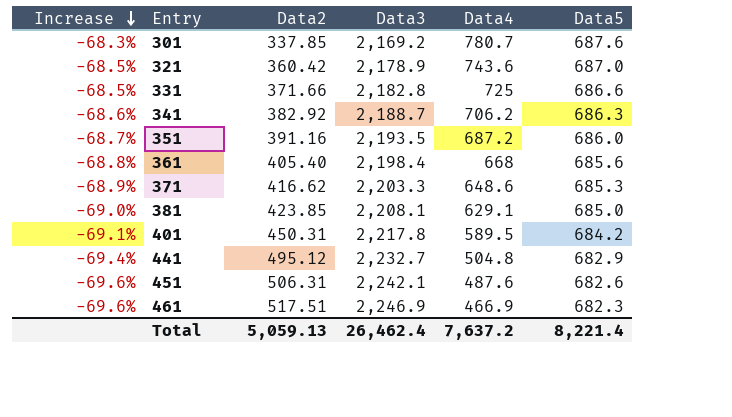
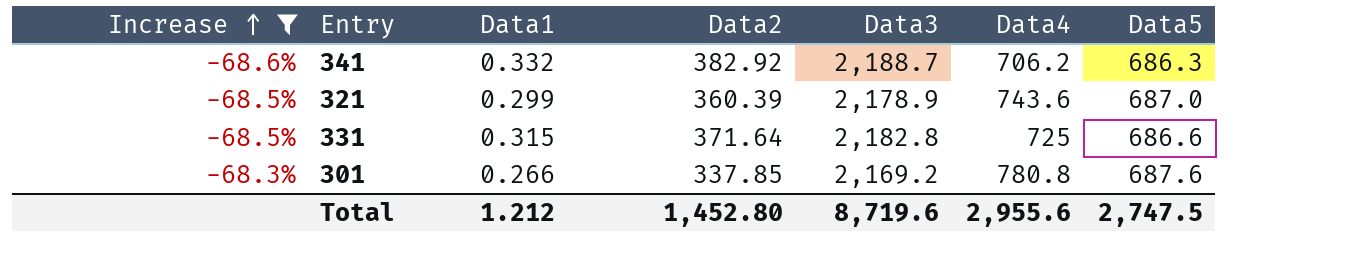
filter: none -> Increase >= -68.6%
row order: Increase descending -> Increase ascending
column Data1 | position: none -> 3
321 | Data2: 360.42 -> 360.39
331 | Data2: 371.66 -> 371.64
301 | Data4: 780.7 -> 780.8
Total | Data2: 5,059.13 -> 1,452.80
Total | Data3: 26,462.4 -> 8,719.6
Total | Data4: 7,637.2 -> 2,955.6
Total | Data5: 8,221.4 -> 2,747.5

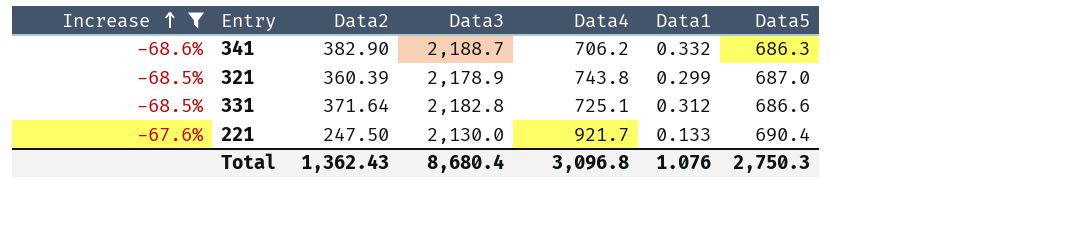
column Data1 | position: 3 -> 6
row 301: -68.3% | 0.266 | 337.85 | 2,169.2 | 780.8 | 687.6 -> none
341 | Data2: 382.92 -> 382.90
321 | Data4: 743.6 -> 743.8
331 | Data4: 725 -> 725.1
331 | Data1: 0.315 -> 0.312
row 221: none -> -67.6% | 247.50 | 2,130.0 | 921.7 | 0.133 | 690.4
Total | Data2: 1,452.80 -> 1,362.43
Total | Data3: 8,719.6 -> 8,680.4
Total | Data4: 2,955.6 -> 3,096.8
Total | Data1: 1.212 -> 1.076
Total | Data5: 2,747.5 -> 2,750.3

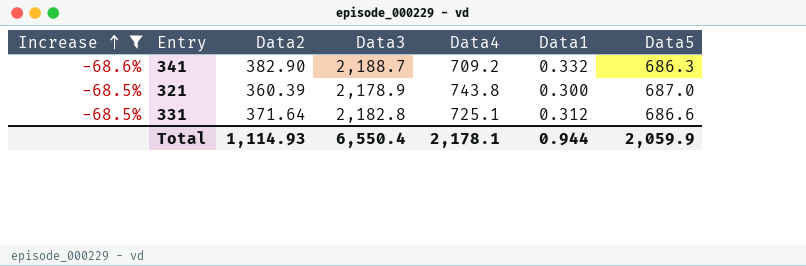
row 221: -67.6% | 247.50 | 2,130.0 | 921.7 | 0.133 | 690.4 -> none
341 | Data4: 706.2 -> 709.2
321 | Data1: 0.299 -> 0.300
Total | Data2: 1,362.43 -> 1,114.93
Total | Data3: 8,680.4 -> 6,550.4
Total | Data4: 3,096.8 -> 2,178.1
Total | Data1: 1.076 -> 0.944
Total | Data5: 2,750.3 -> 2,059.9

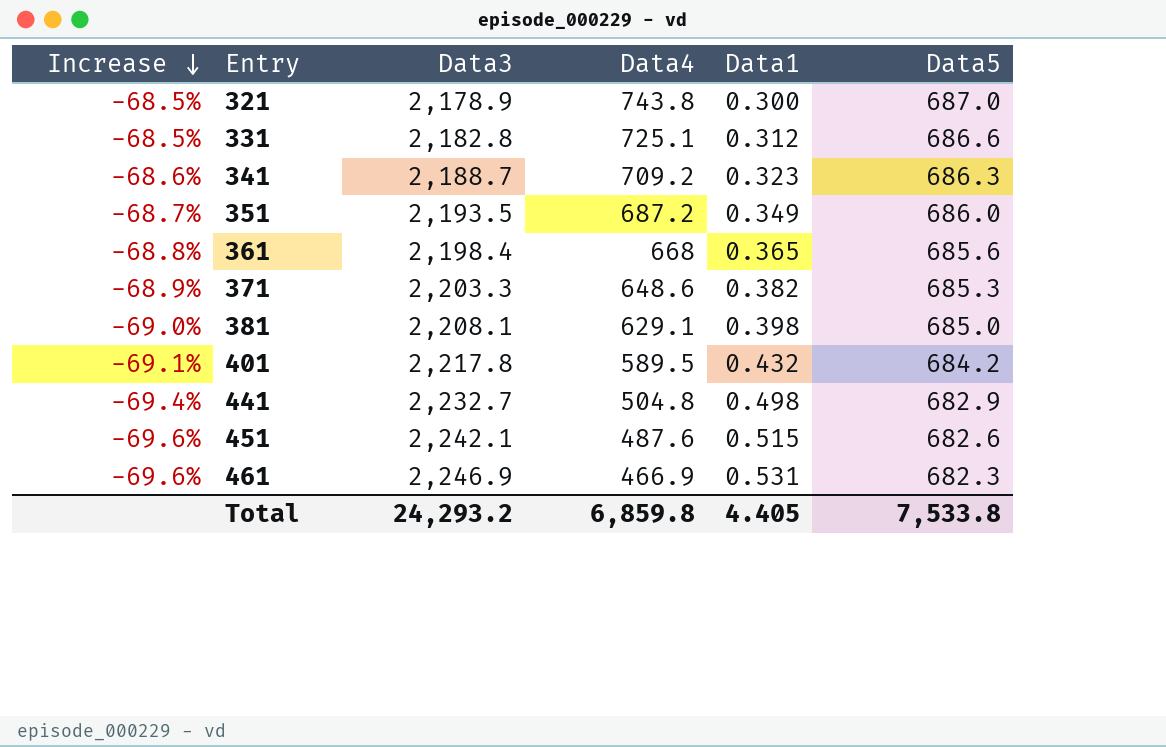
filter: Increase >= -68.6% -> none
row order: Increase ascending -> Increase descending
column Data2 | position: 3 -> none
341 | Data1: 0.332 -> 0.323
Total | Data3: 6,550.4 -> 24,293.2
Total | Data4: 2,178.1 -> 6,859.8
Total | Data1: 0.944 -> 4.405
Total | Data5: 2,059.9 -> 7,533.8

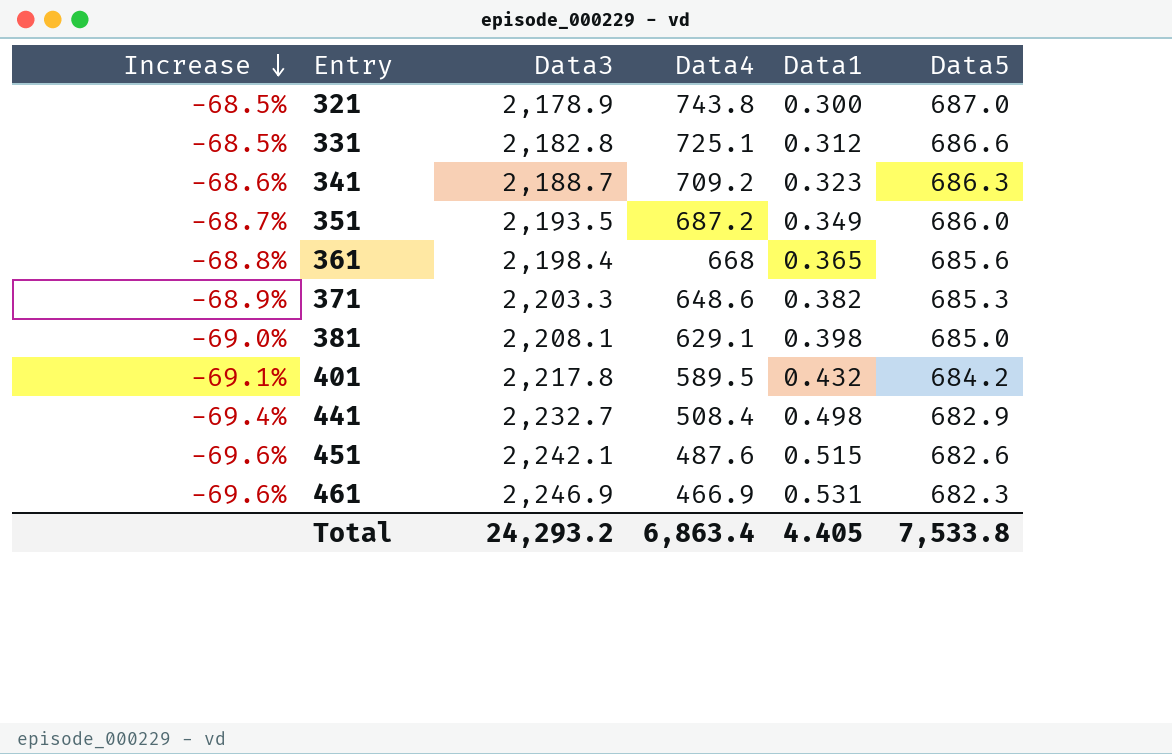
441 | Data4: 504.8 -> 508.4
Total | Data4: 6,859.8 -> 6,863.4

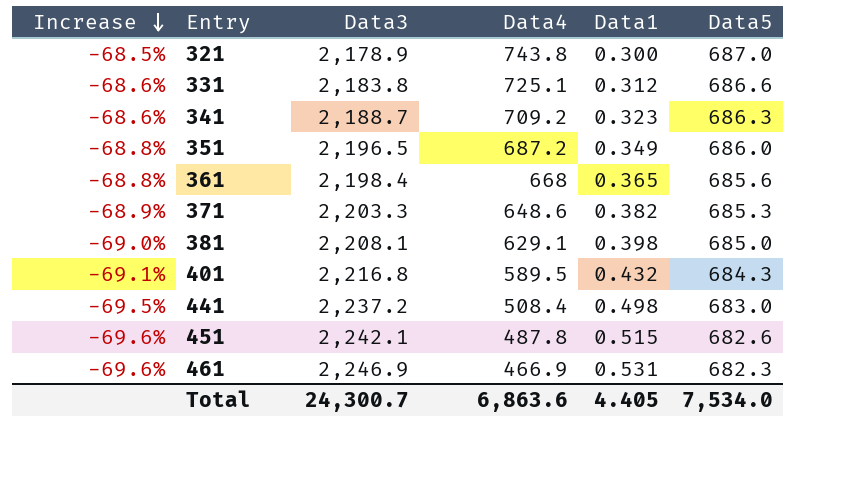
331 | Increase: -68.5% -> -68.6%
331 | Data3: 2,182.8 -> 2,183.8
351 | Increase: -68.7% -> -68.8%
351 | Data3: 2,193.5 -> 2,196.5
401 | Data3: 2,217.8 -> 2,216.8
401 | Data5: 684.2 -> 684.3
441 | Increase: -69.4% -> -69.5%
441 | Data3: 2,232.7 -> 2,237.2
441 | Data5: 682.9 -> 683.0
451 | Data4: 487.6 -> 487.8
Total | Data3: 24,293.2 -> 24,300.7
Total | Data4: 6,863.4 -> 6,863.6
Total | Data5: 7,533.8 -> 7,534.0

